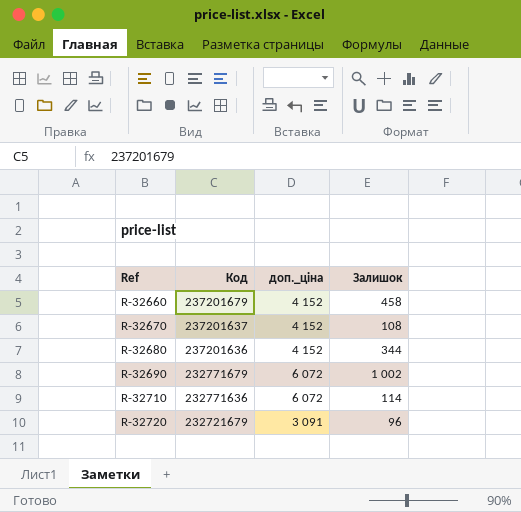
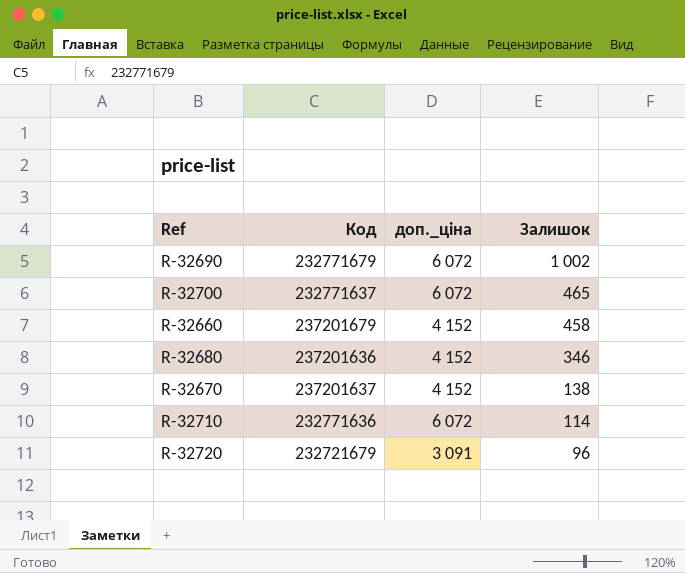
row order: Ref ascending -> Залишок descending
row R-32700: none -> 232771637 | 6 072 | 465
R-32680 | Залишок: 344 -> 346
R-32670 | Залишок: 108 -> 138

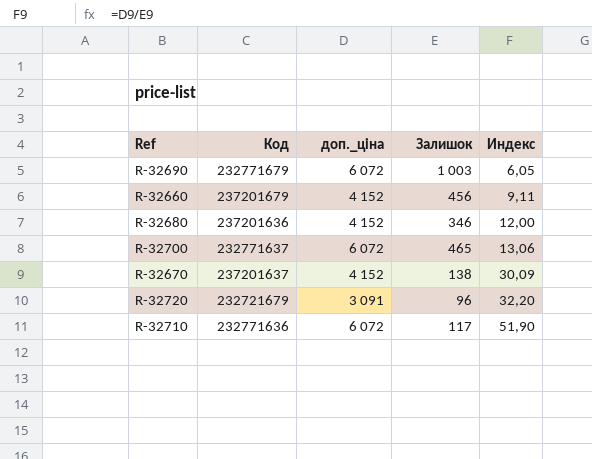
row order: Залишок descending -> Индекс ascending
column Индекс | formula: none -> [доп._ціна] / [Залишок]
R-32690 | Залишок: 1 002 -> 1 003
R-32660 | Залишок: 458 -> 456
R-32710 | Залишок: 114 -> 117

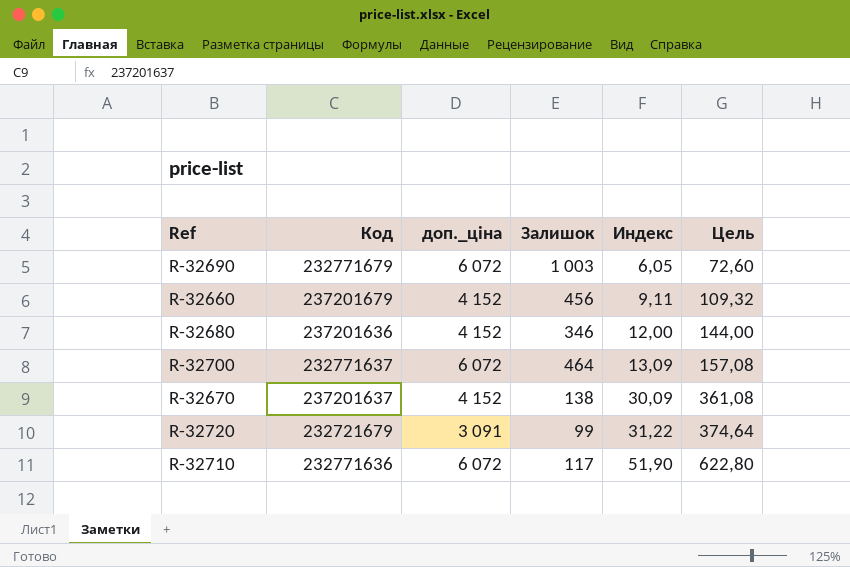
column Цель | formula: none -> [Индекс] * 12
R-32700 | Залишок: 465 -> 464
R-32700 | Индекс: 13,06 -> 13,09
R-32720 | Залишок: 96 -> 99
R-32720 | Индекс: 32,20 -> 31,22

